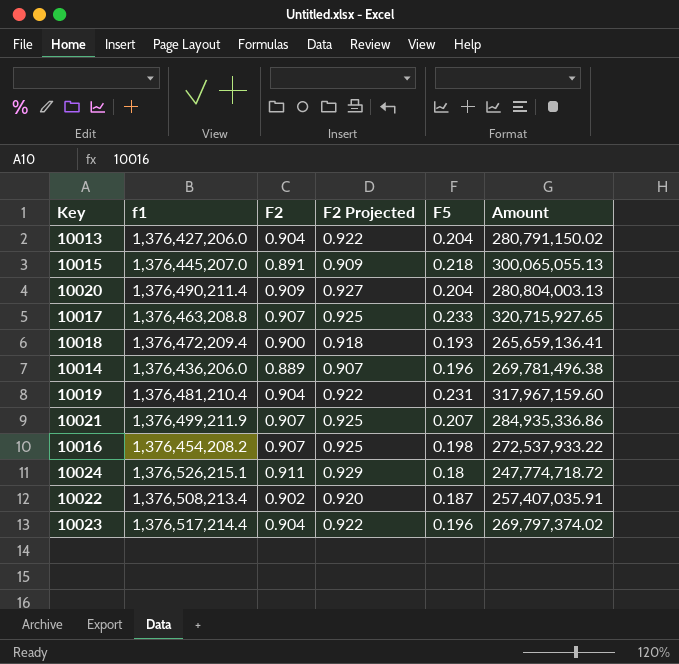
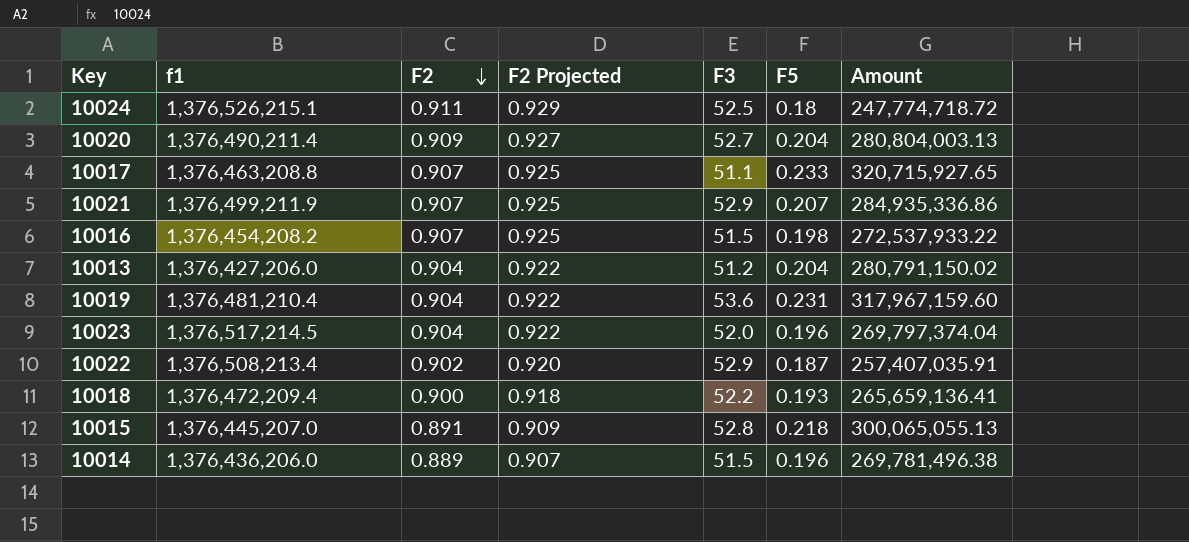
row order: none -> F2 descending
column F3 | position: none -> 5
10023 | f1: 1,376,517,214.4 -> 1,376,517,214.5
10023 | Amount: 269,797,374.02 -> 269,797,374.04

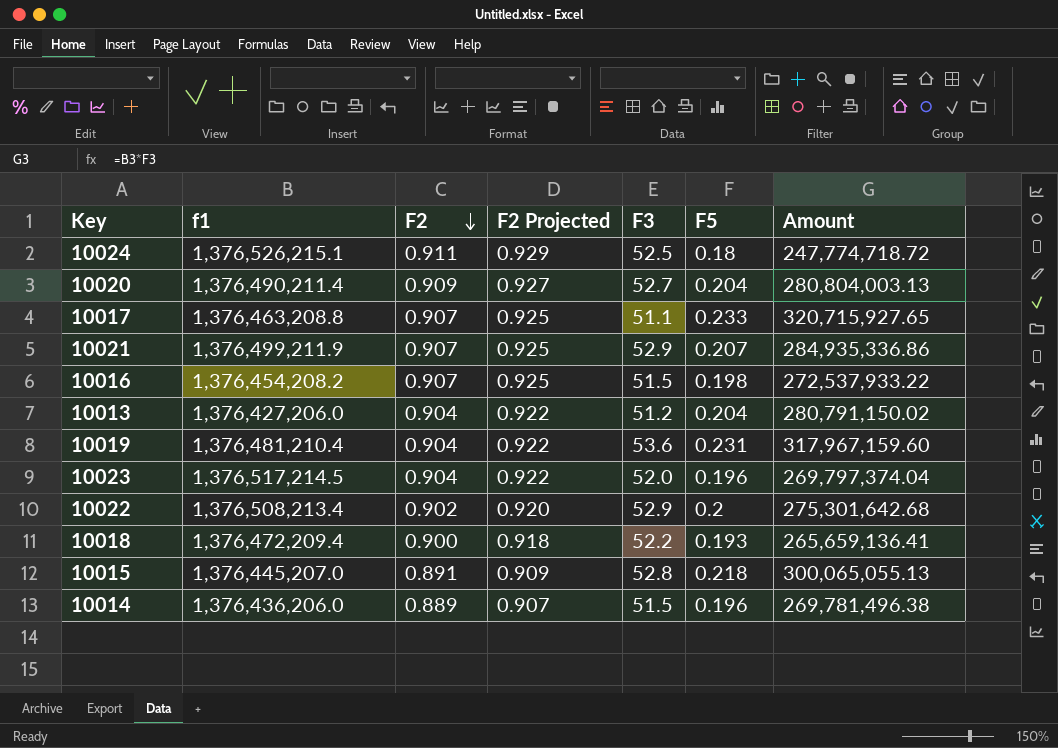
10022 | F5: 0.187 -> 0.2
10022 | Amount: 257,407,035.91 -> 275,301,642.68

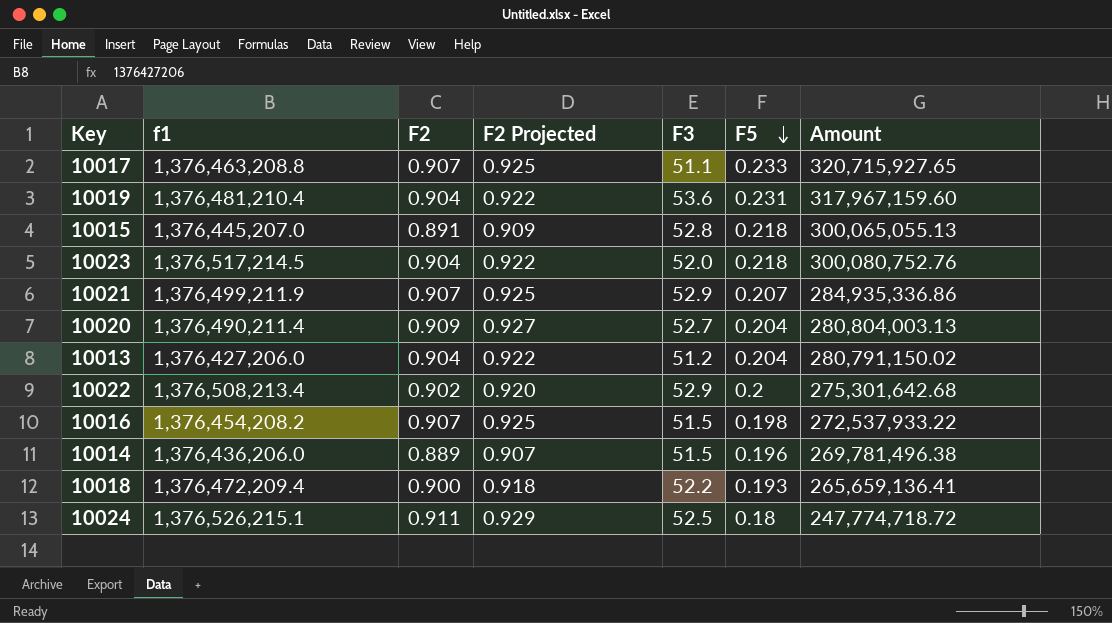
row order: F2 descending -> F5 descending
10023 | F5: 0.196 -> 0.218
10023 | Amount: 269,797,374.04 -> 300,080,752.76

